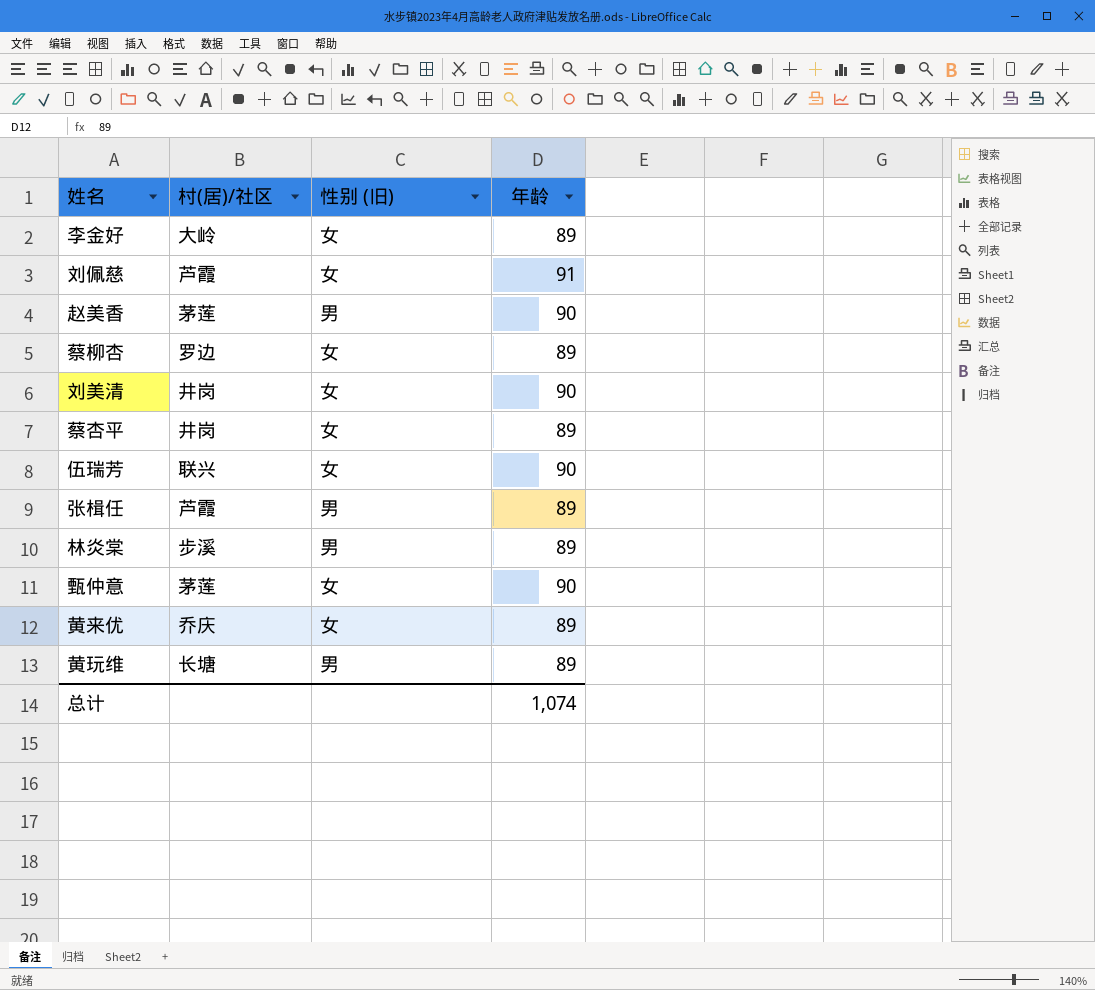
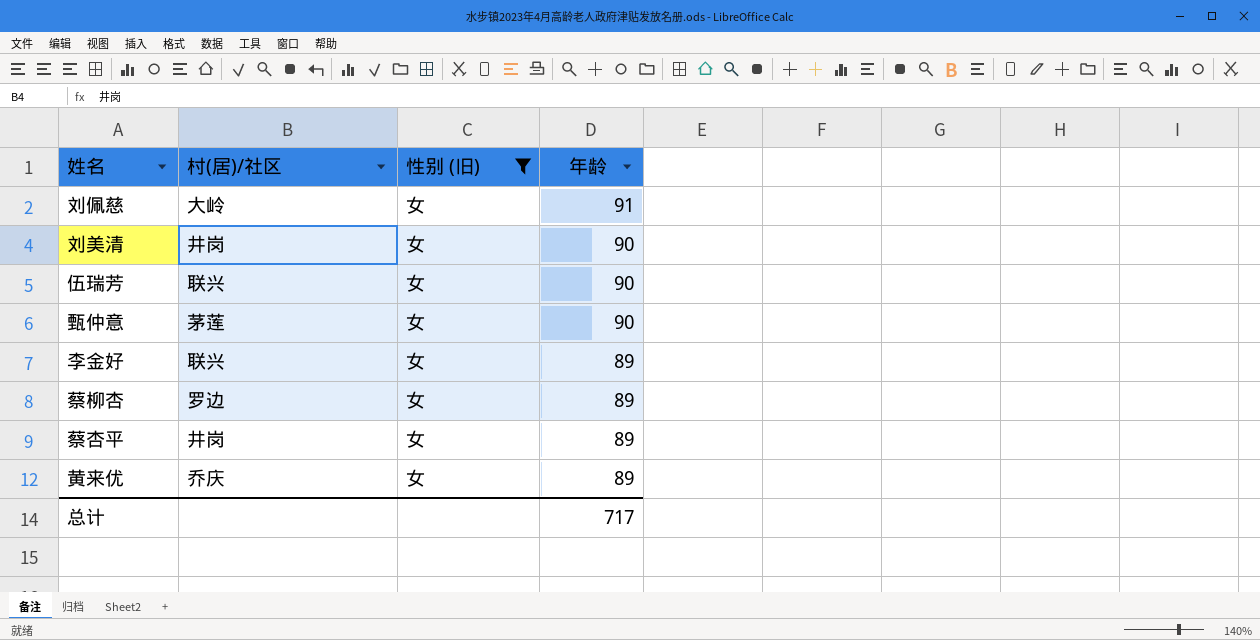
filter: none -> 性别 (旧) = 女
row order: none -> 年龄 descending
刘佩慈 | 村(居)/社区: 芦霞 -> 大岭
李金好 | 村(居)/社区: 大岭 -> 联兴
总计 | 年龄: 1,074 -> 717

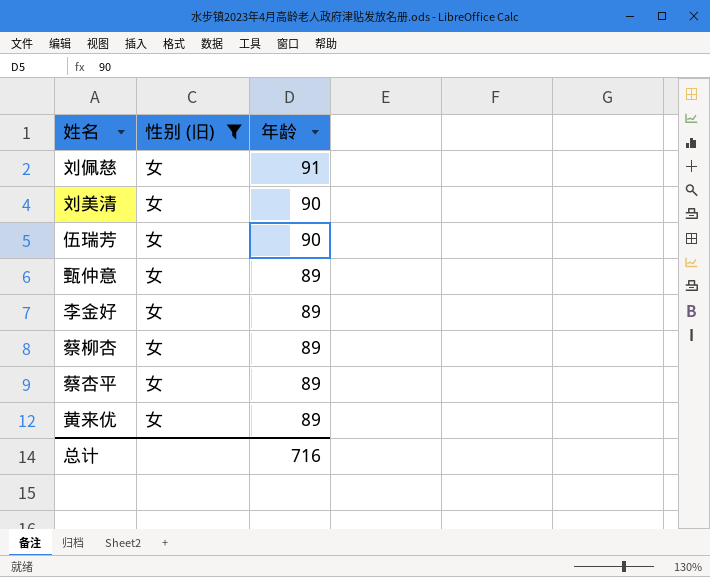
column 村(居)/社区 | position: 2 -> none
甄仲意 | 年龄: 90 -> 89
总计 | 年龄: 717 -> 716

